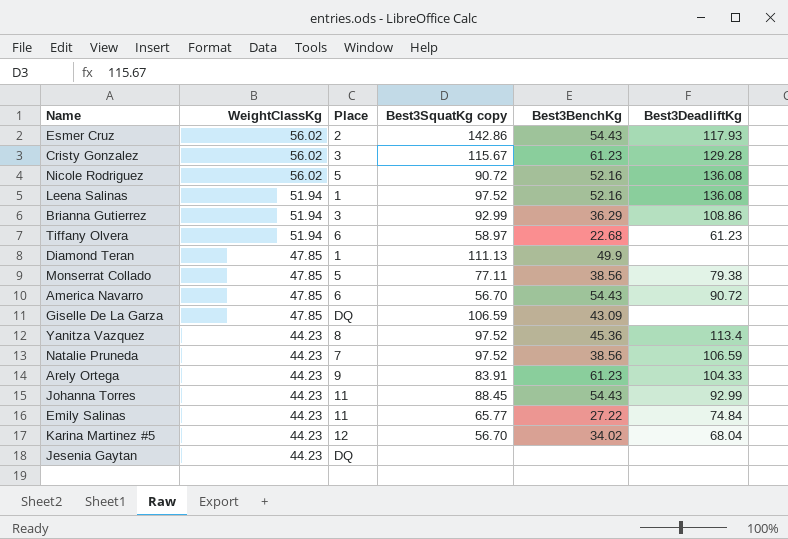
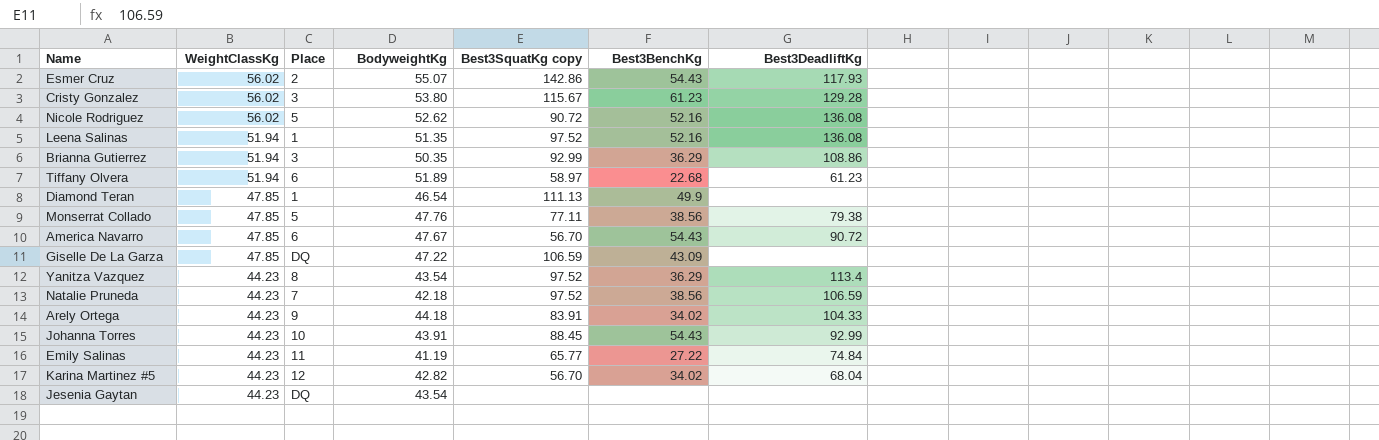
column BodyweightKg | position: none -> 4
Yanitza Vazquez | Best3BenchKg: 45.36 -> 36.29
Arely Ortega | Best3BenchKg: 61.23 -> 34.02
Johanna Torres | Place: 11 -> 10

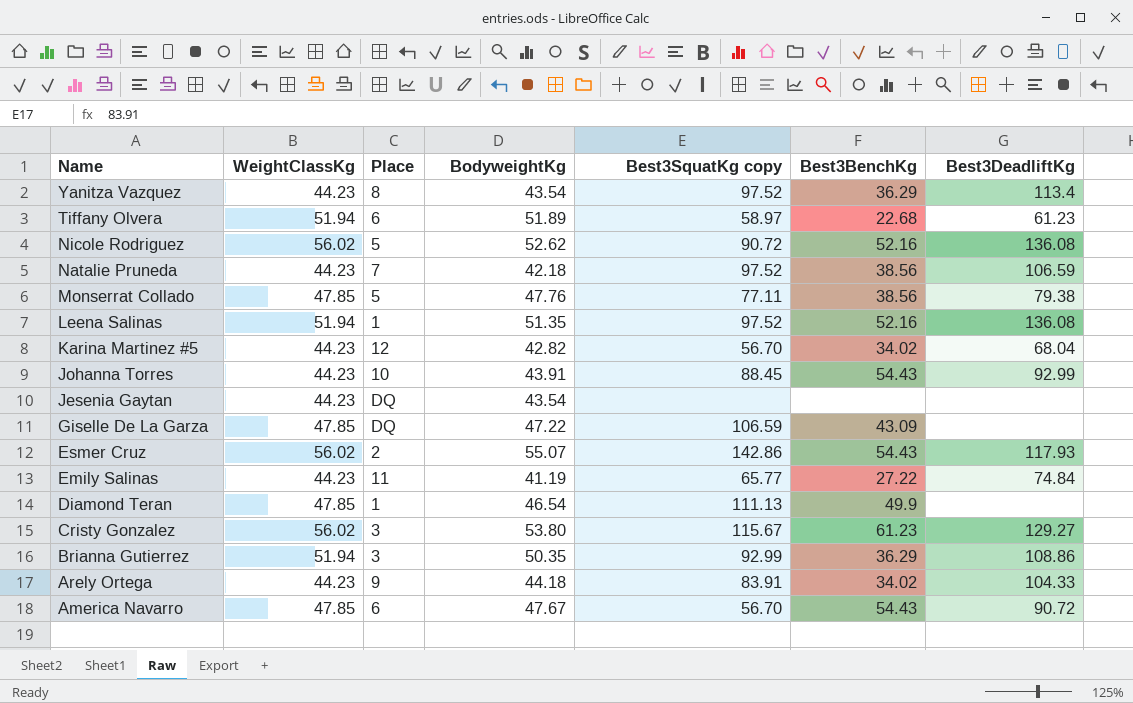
row order: WeightClassKg descending -> Name descending
Cristy Gonzalez | Best3DeadliftKg: 129.28 -> 129.27

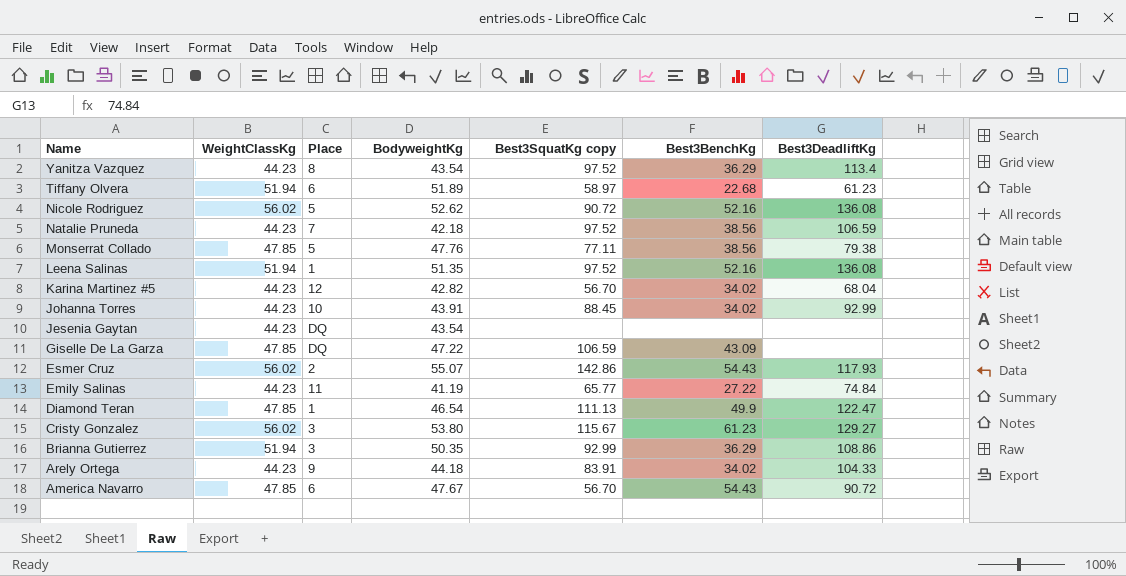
Johanna Torres | Best3BenchKg: 54.43 -> 34.02
Diamond Teran | Best3DeadliftKg: none -> 122.47

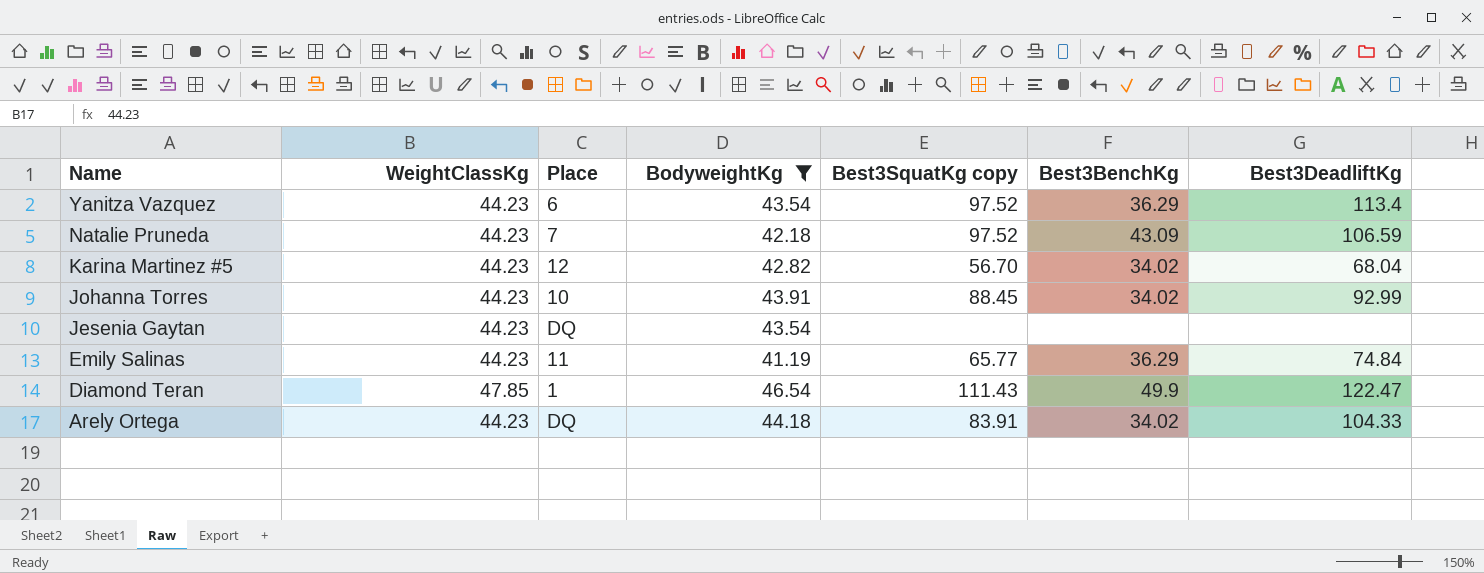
filter: none -> BodyweightKg <= 46.54
Yanitza Vazquez | Place: 8 -> 6
Natalie Pruneda | Best3BenchKg: 38.56 -> 43.09
Emily Salinas | Best3BenchKg: 27.22 -> 36.29
Diamond Teran | Best3SquatKg copy: 111.13 -> 111.43
Arely Ortega | Place: 9 -> DQ

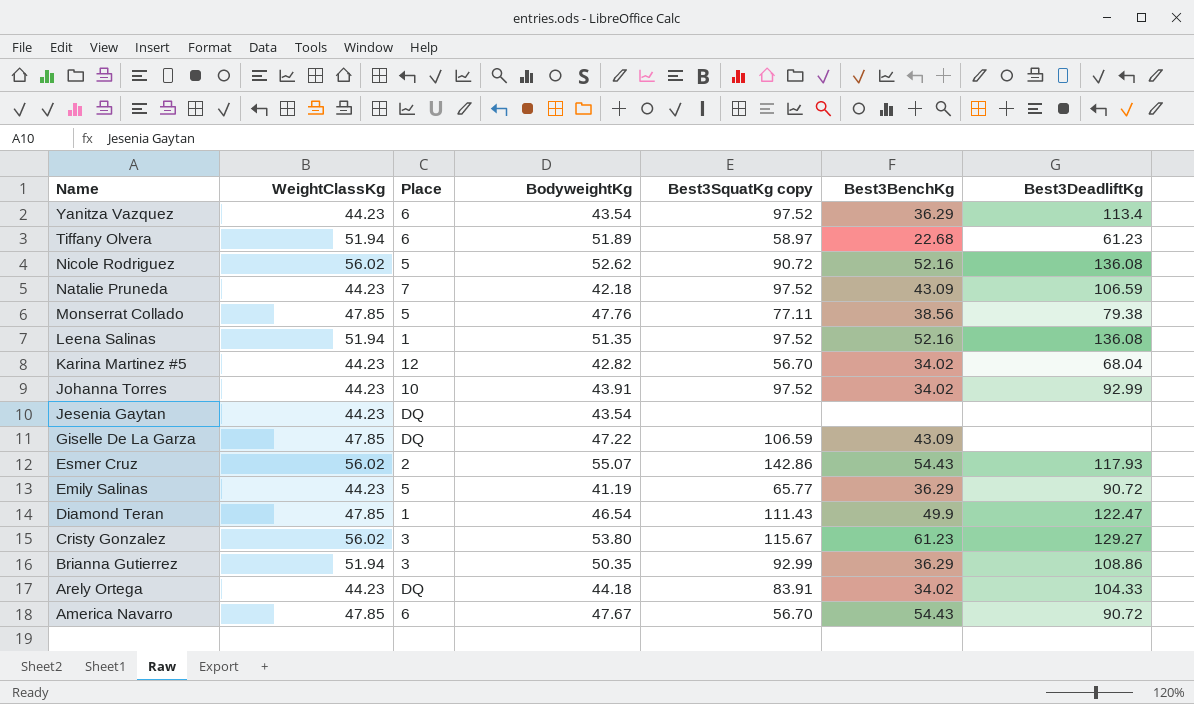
filter: BodyweightKg <= 46.54 -> none
Johanna Torres | Best3SquatKg copy: 88.45 -> 97.52
Emily Salinas | Place: 11 -> 5
Emily Salinas | Best3DeadliftKg: 74.84 -> 90.72

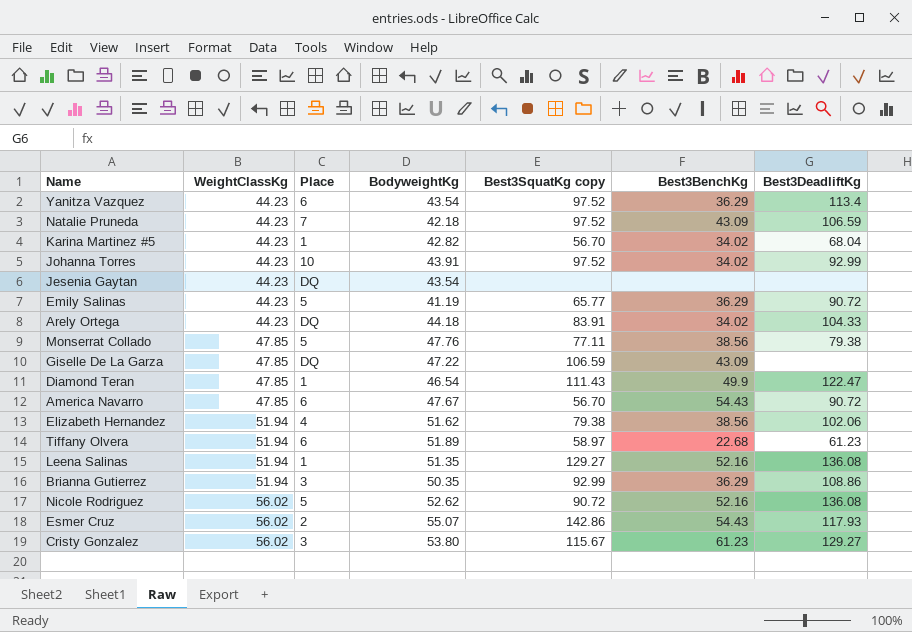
row order: Name descending -> WeightClassKg ascending
Karina Martinez #5 | Place: 12 -> 1
row Elizabeth Hernandez: none -> 51.94 | 4 | 51.62 | 79.38 | 38.56 | 102.06
Leena Salinas | Best3SquatKg copy: 97.52 -> 129.27

